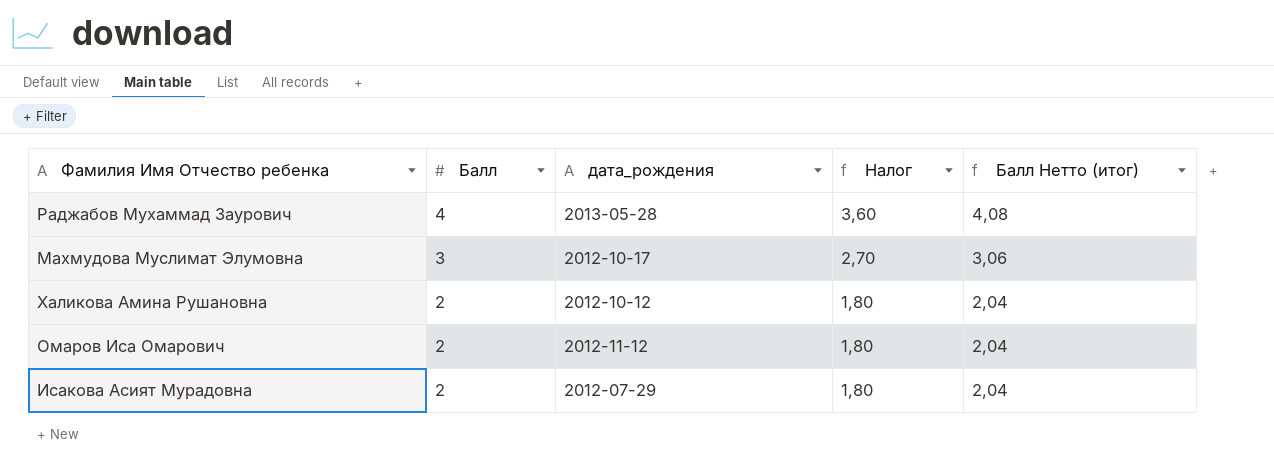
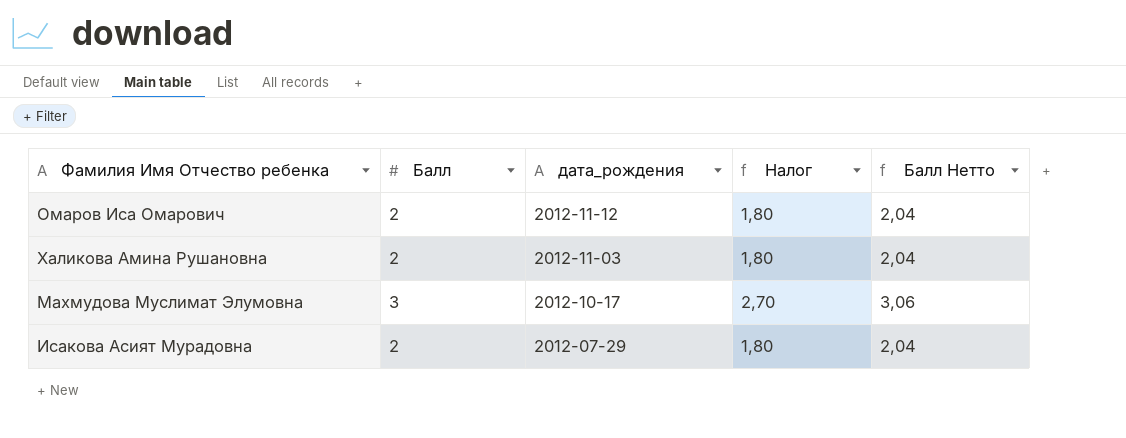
row order: Балл descending -> дата_рождения descending
column name: Балл Нетто (итог) -> Балл Нетто
row Раджабов Мухаммад Заурович: 4 | 2013-05-28 | 3,60 | 4,08 -> none
Халикова Амина Рушановна | дата_рождения: 2012-10-12 -> 2012-11-03

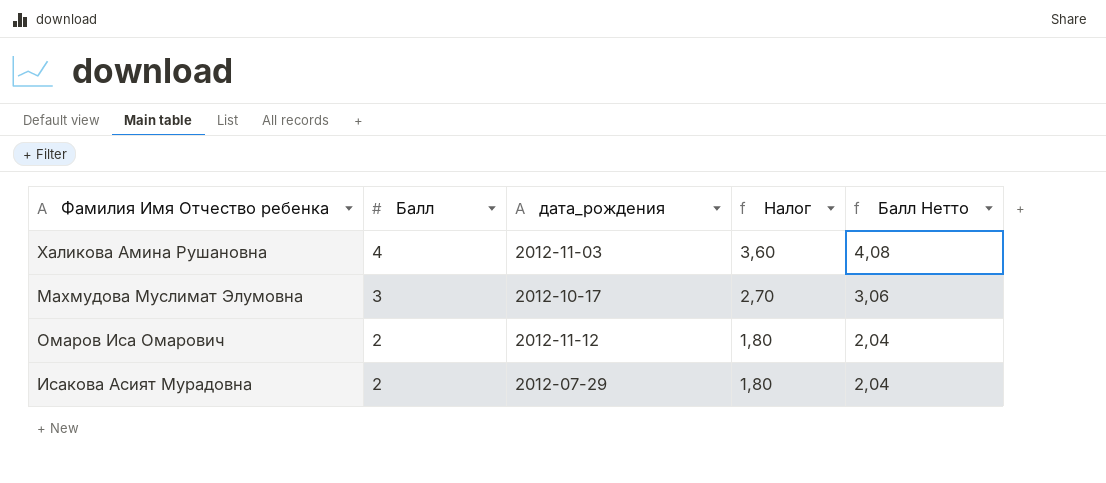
row order: дата_рождения descending -> Балл descending
Халикова Амина Рушановна | Балл: 2 -> 4
Халикова Амина Рушановна | Налог: 1,80 -> 3,60
Халикова Амина Рушановна | Балл Нетто: 2,04 -> 4,08

